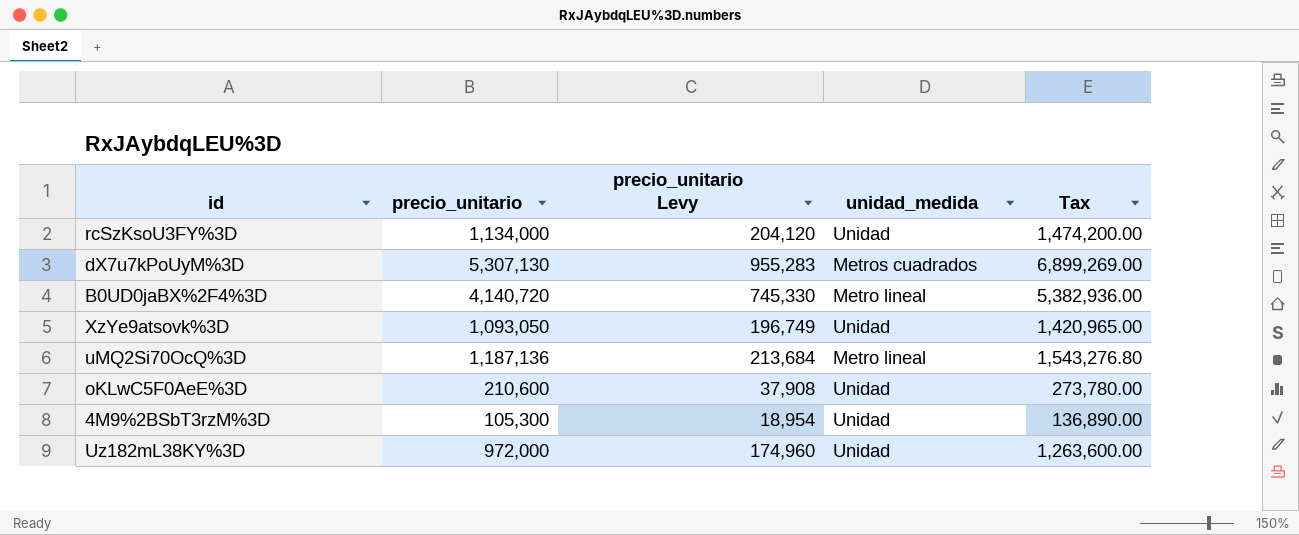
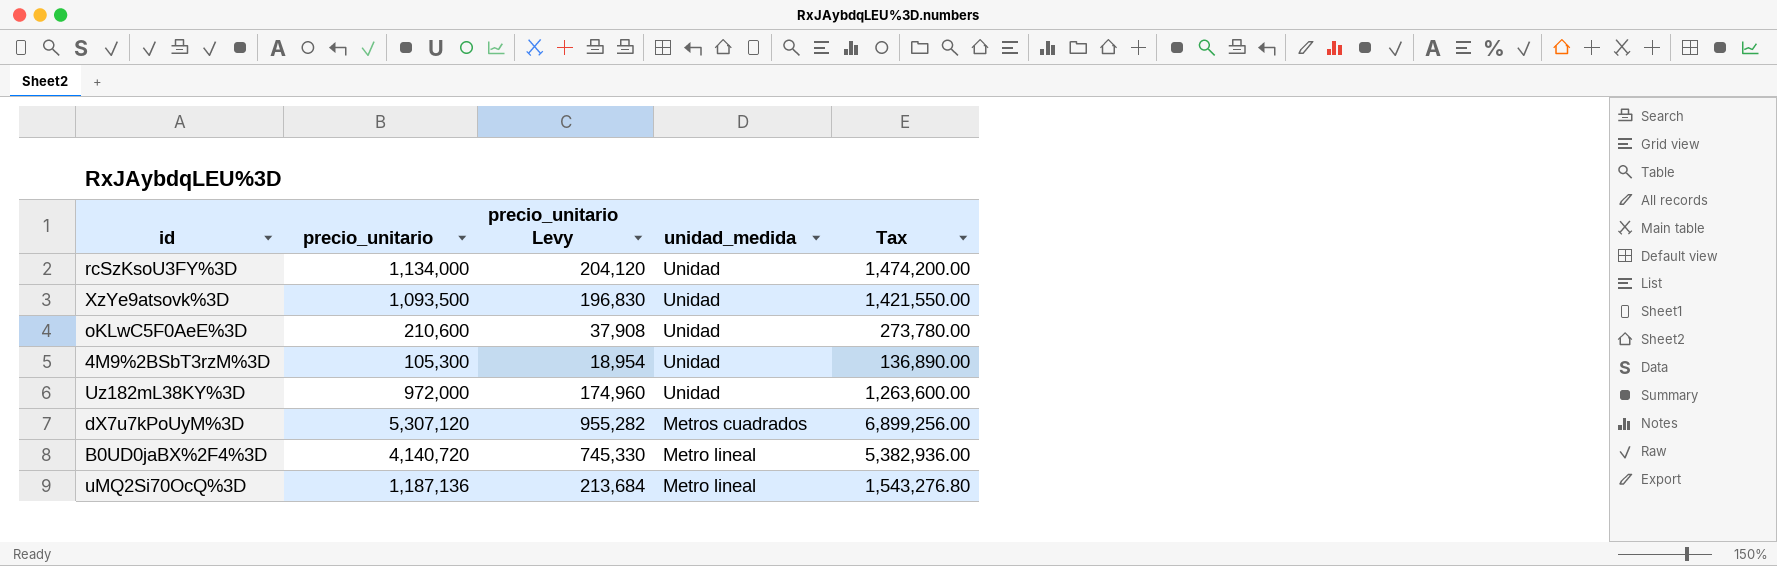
row order: none -> unidad_medida descending
XzYe9atsovk%3D | precio_unitario: 1,093,050 -> 1,093,500
XzYe9atsovk%3D | precio_unitario Levy: 196,749 -> 196,830
XzYe9atsovk%3D | Tax: 1,420,965.00 -> 1,421,550.00
dX7u7kPoUyM%3D | precio_unitario: 5,307,130 -> 5,307,120
dX7u7kPoUyM%3D | precio_unitario Levy: 955,283 -> 955,282
dX7u7kPoUyM%3D | Tax: 6,899,269.00 -> 6,899,256.00

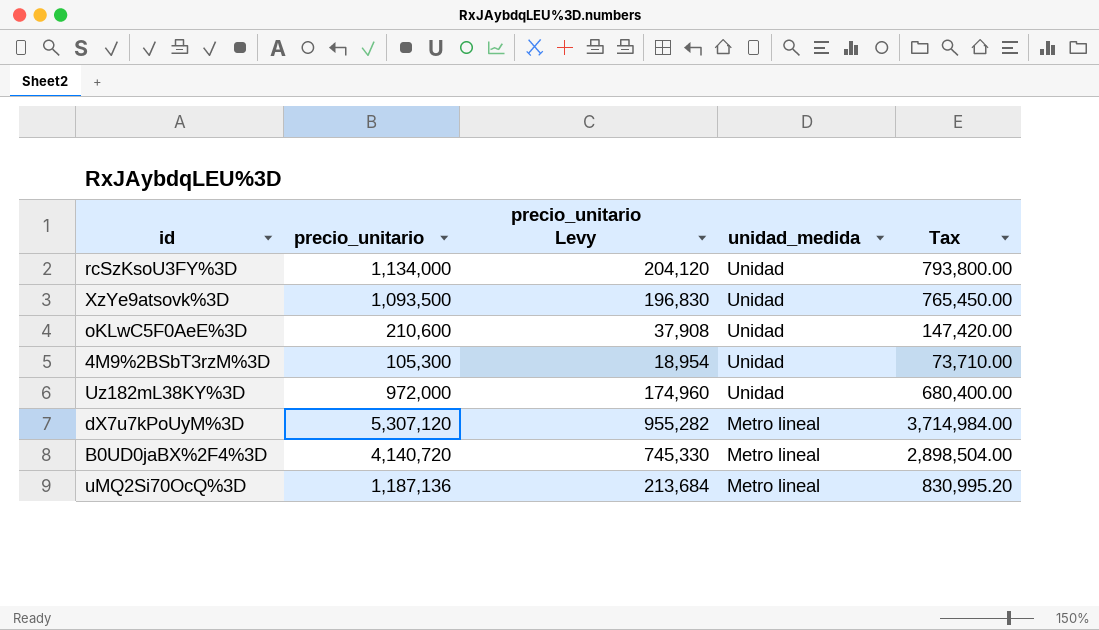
column Tax | formula: [precio_unitario] * 1.3 -> [precio_unitario] * 0.7
dX7u7kPoUyM%3D | unidad_medida: Metros cuadrados -> Metro lineal

